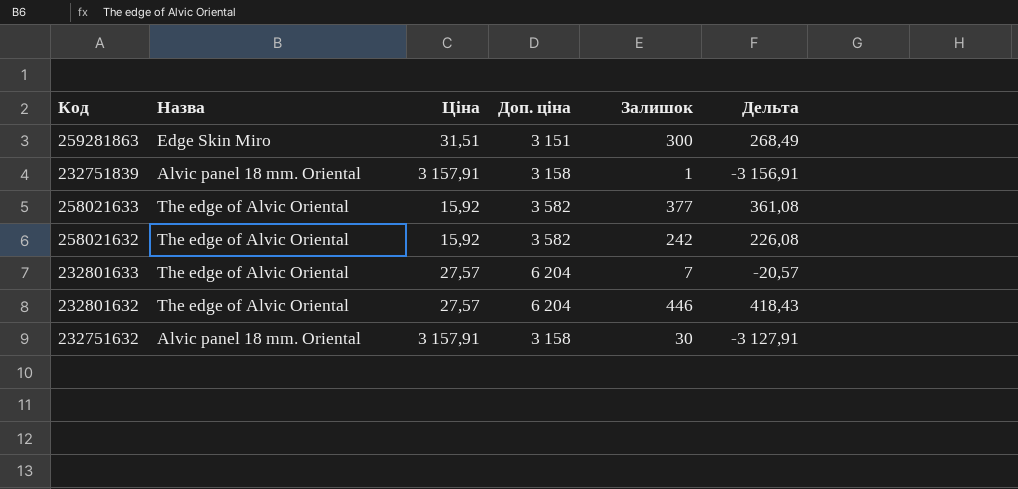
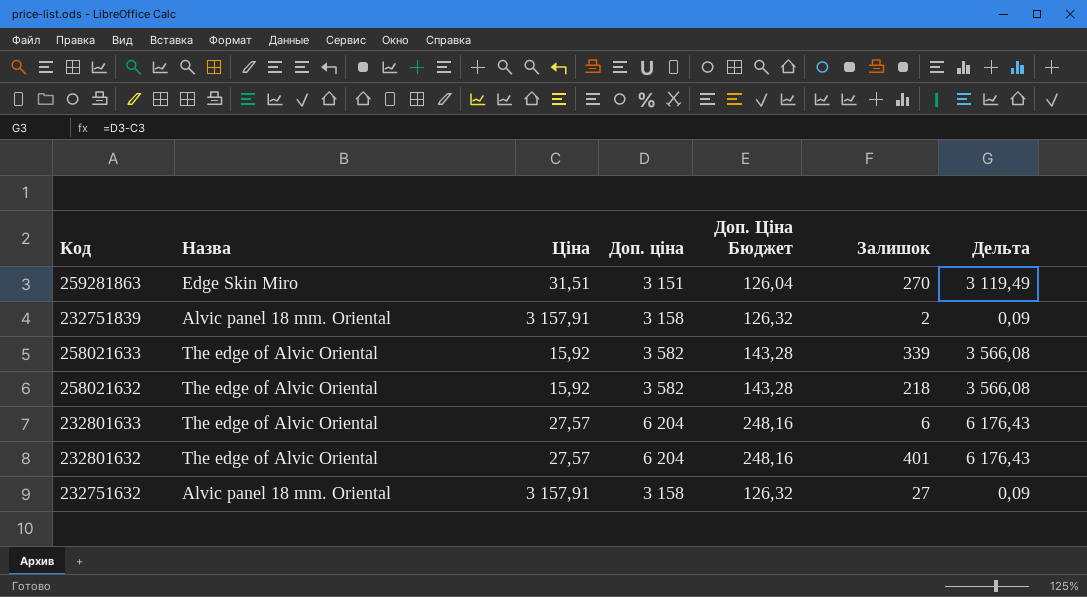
column Доп. Ціна Бюджет | formula: none -> [Доп. ціна] * 0,04
column Дельта | formula: [Залишок] - [Ціна] -> [Доп. ціна] - [Ціна]
259281863 | Залишок: 300 -> 270
232751839 | Залишок: 1 -> 2
258021633 | Залишок: 377 -> 339
258021632 | Залишок: 242 -> 218
232801633 | Залишок: 7 -> 6
232801632 | Залишок: 446 -> 401
232751632 | Залишок: 30 -> 27

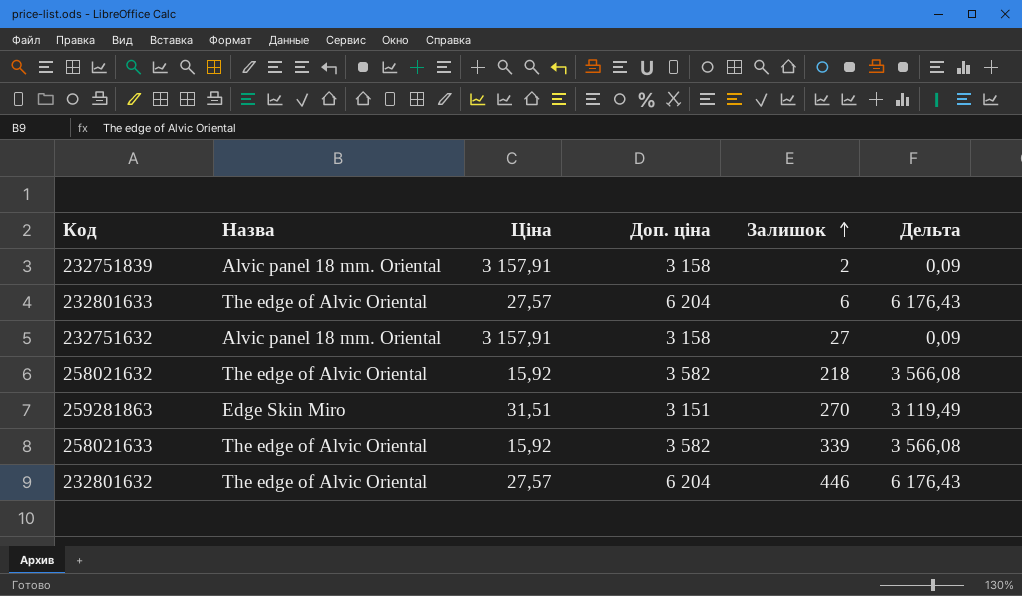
row order: none -> Залишок ascending
column Доп. Ціна Бюджет | formula: [Доп. ціна] * 0,04 -> none
232801632 | Залишок: 401 -> 446

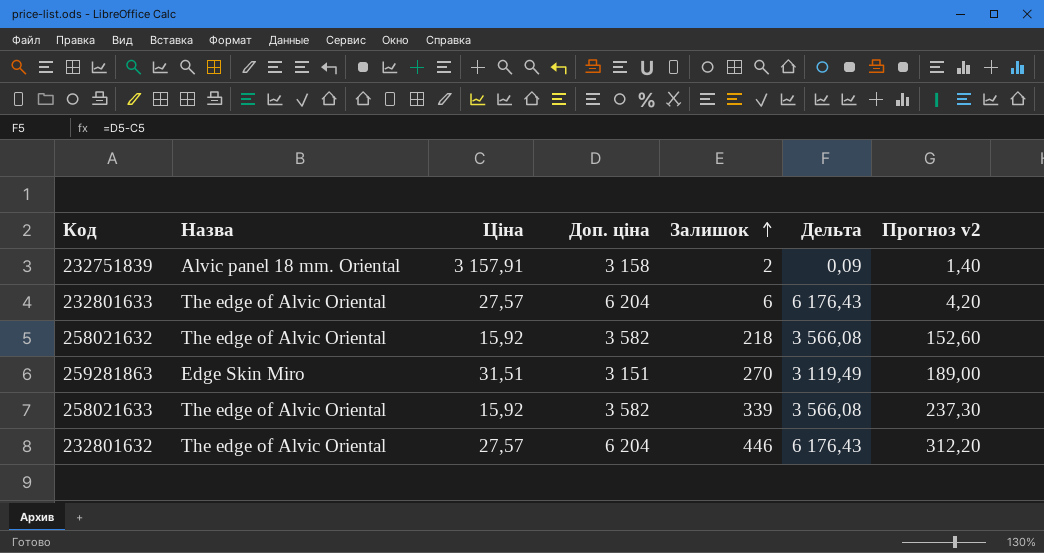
column Прогноз v2 | formula: none -> [Залишок] * 0,7
row 232751632: Alvic panel 18 mm. Oriental | 3 157,91 | 3 158 | 27 | 0,09 -> none

